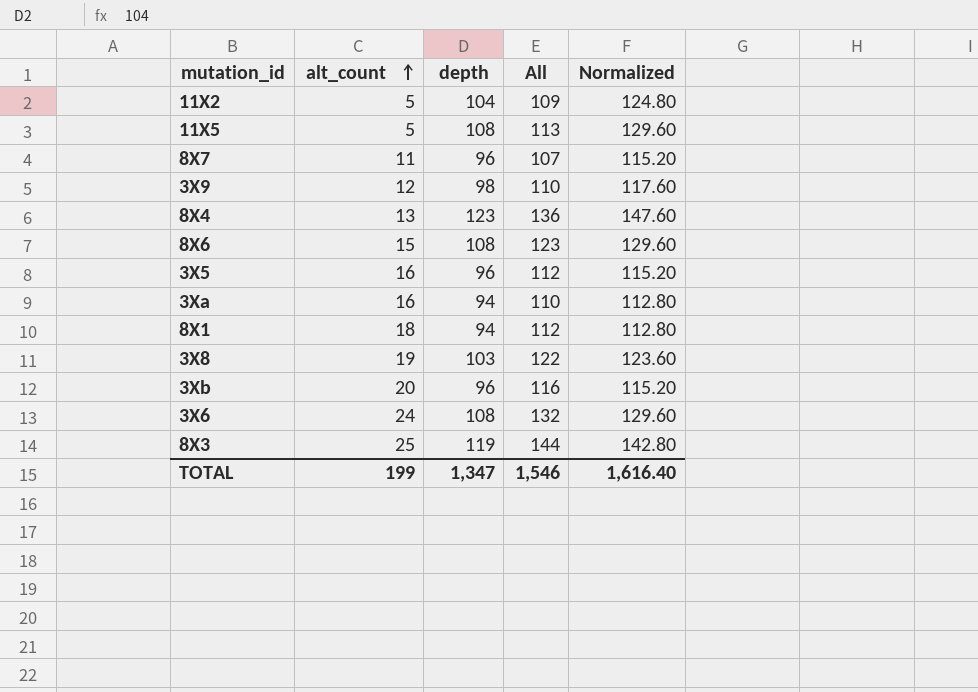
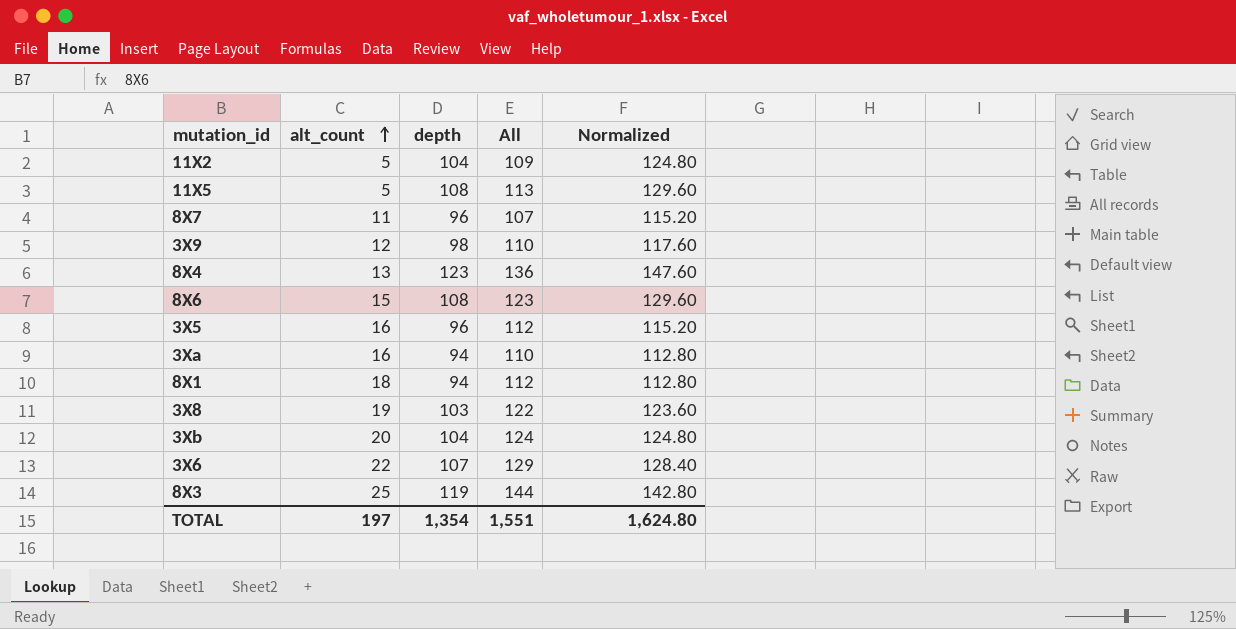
3Xb | depth: 96 -> 104
3Xb | All: 116 -> 124
3Xb | Normalized: 115.20 -> 124.80
3X6 | alt_count: 24 -> 22
3X6 | depth: 108 -> 107
3X6 | All: 132 -> 129
3X6 | Normalized: 129.60 -> 128.40
TOTAL | alt_count: 199 -> 197
TOTAL | depth: 1,347 -> 1,354
TOTAL | All: 1,546 -> 1,551
TOTAL | Normalized: 1,616.40 -> 1,624.80

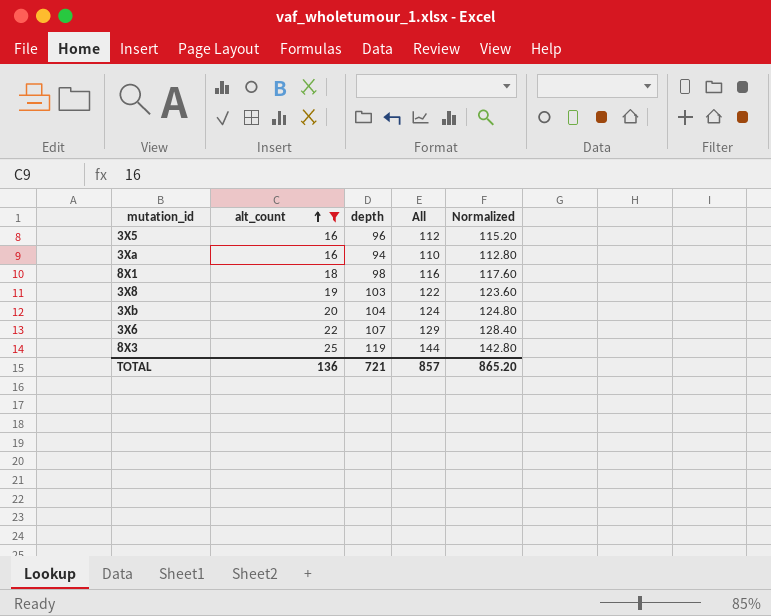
filter: none -> alt_count >= 16
8X1 | depth: 94 -> 98
8X1 | All: 112 -> 116
8X1 | Normalized: 112.80 -> 117.60
TOTAL | alt_count: 197 -> 136
TOTAL | depth: 1,354 -> 721
TOTAL | All: 1,551 -> 857
TOTAL | Normalized: 1,624.80 -> 865.20

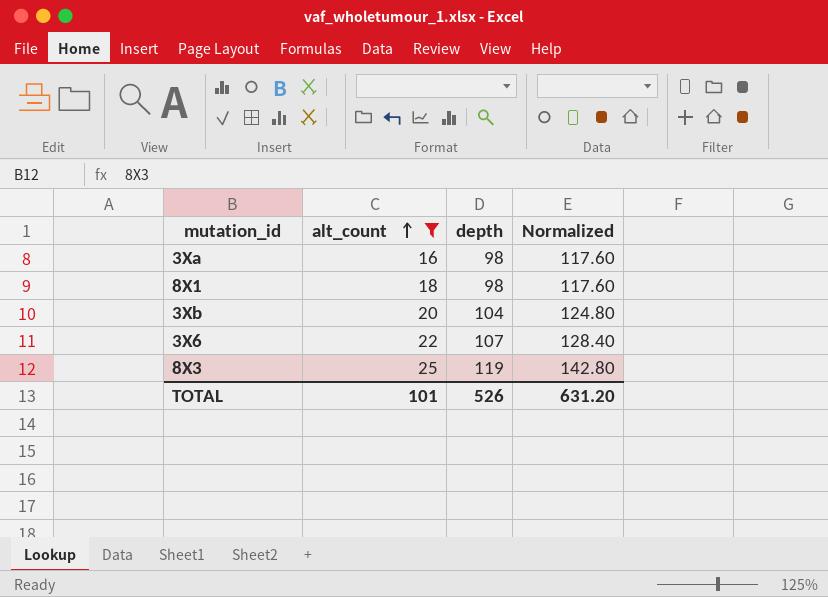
column All | formula: [alt_count] + [depth] -> none
row 3X5: 16 | 96 | 112 | 115.20 -> none
row 3X8: 19 | 103 | 122 | 123.60 -> none
3Xa | depth: 94 -> 98
3Xa | Normalized: 112.80 -> 117.60
TOTAL | alt_count: 136 -> 101
TOTAL | depth: 721 -> 526
TOTAL | Normalized: 865.20 -> 631.20

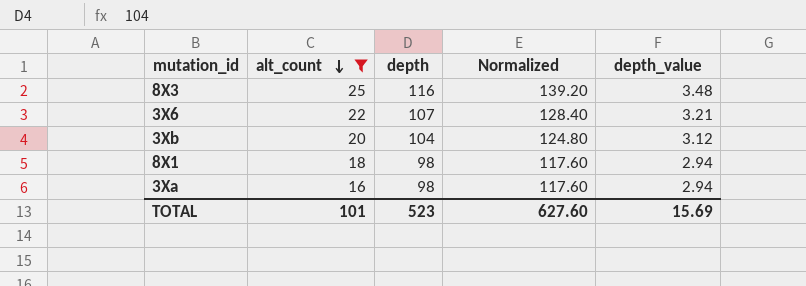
row order: alt_count ascending -> alt_count descending
column depth_value | formula: none -> [depth] * 0.03
8X3 | depth: 119 -> 116
8X3 | Normalized: 142.80 -> 139.20
TOTAL | depth: 526 -> 523
TOTAL | Normalized: 631.20 -> 627.60

